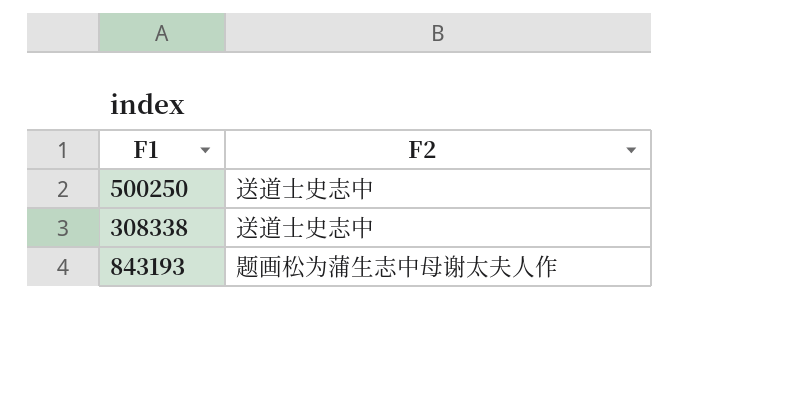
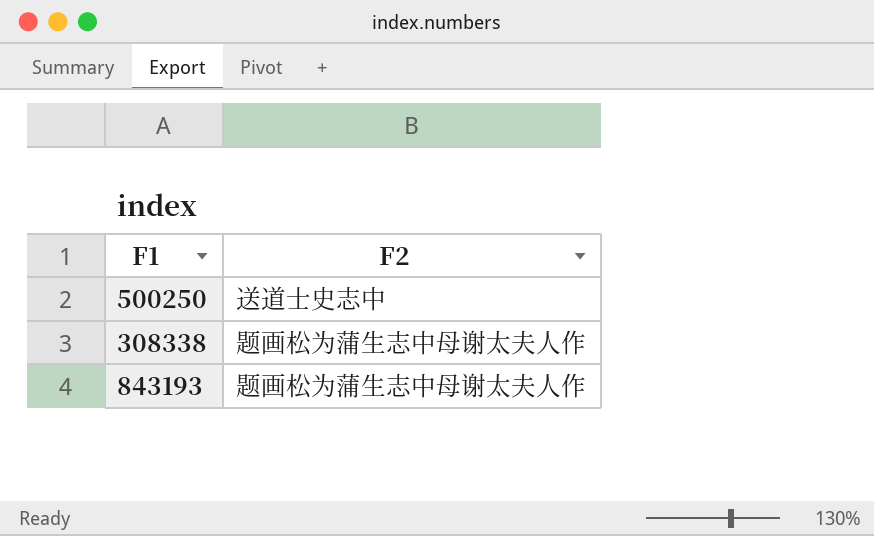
308338 | F2: 送道士史志中 -> 题画松为蒲生志中母谢太夫人作

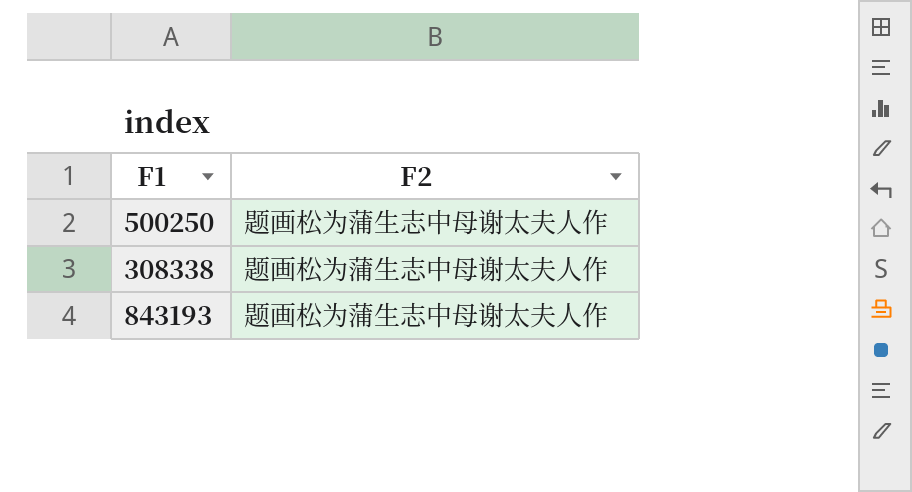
500250 | F2: 送道士史志中 -> 题画松为蒲生志中母谢太夫人作

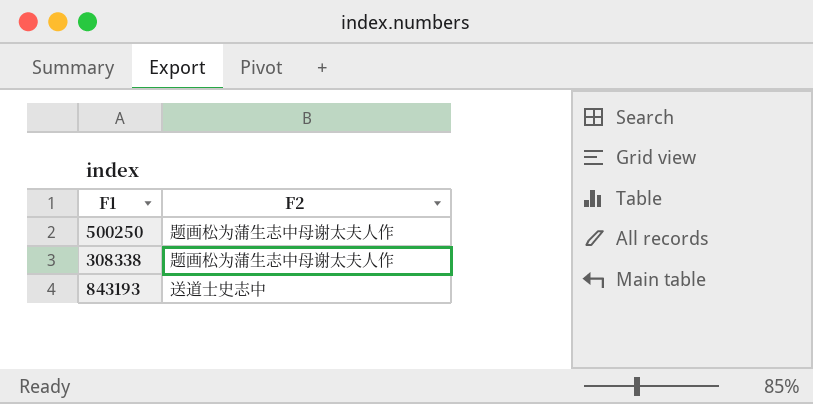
843193 | F2: 题画松为蒲生志中母谢太夫人作 -> 送道士史志中

